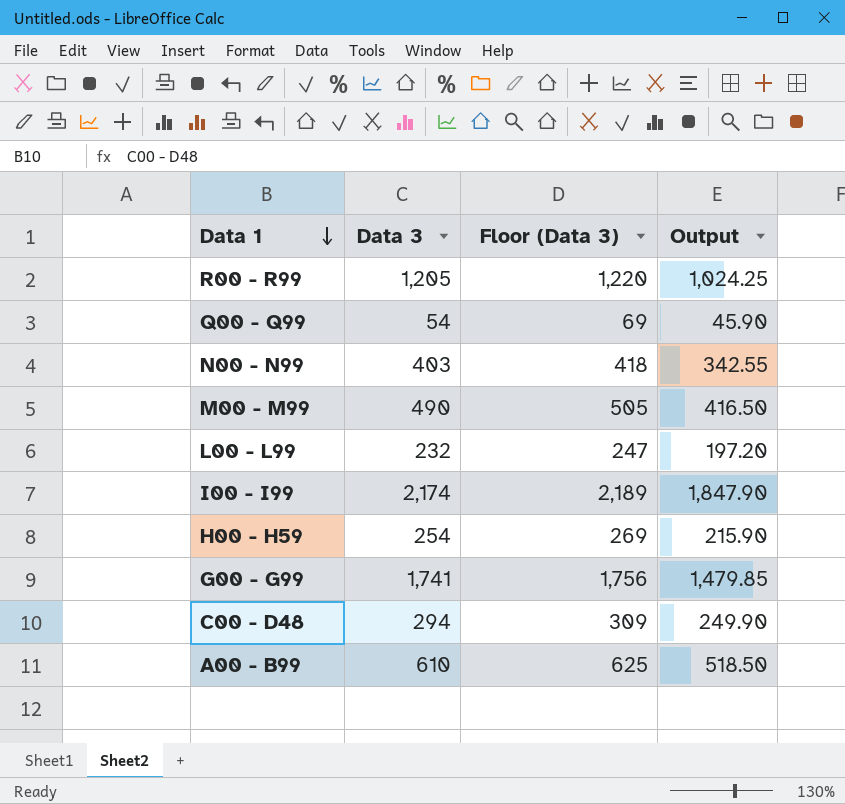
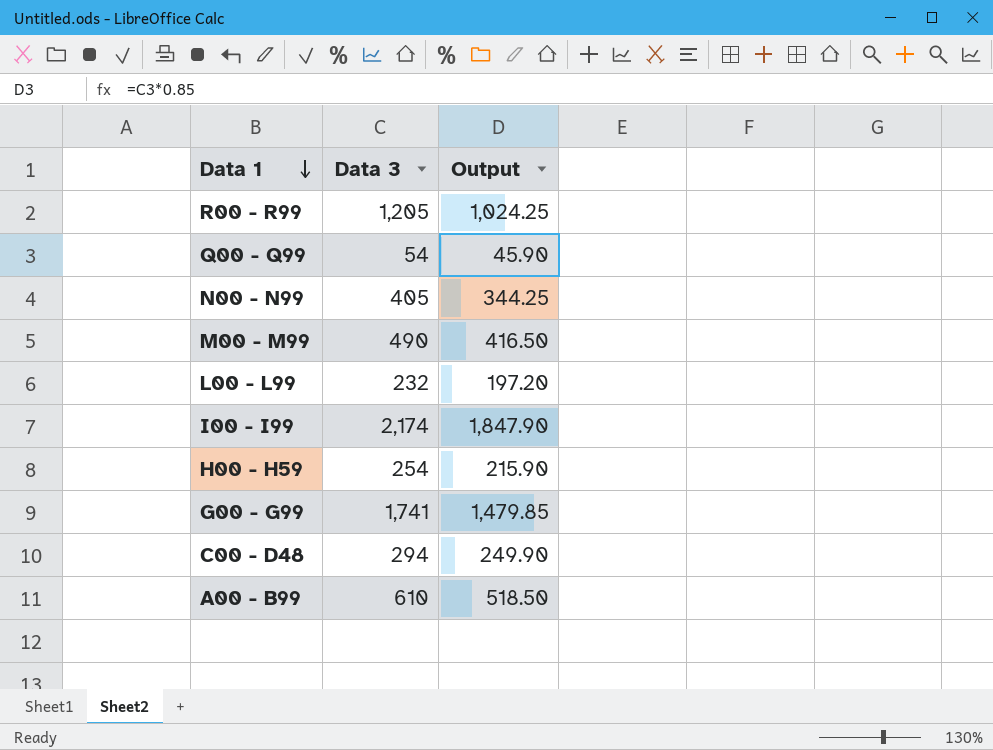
column Floor (Data 3) | formula: [Data 3] + 15 -> none
N00 - N99 | Data 3: 403 -> 405
N00 - N99 | Output: 342.55 -> 344.25

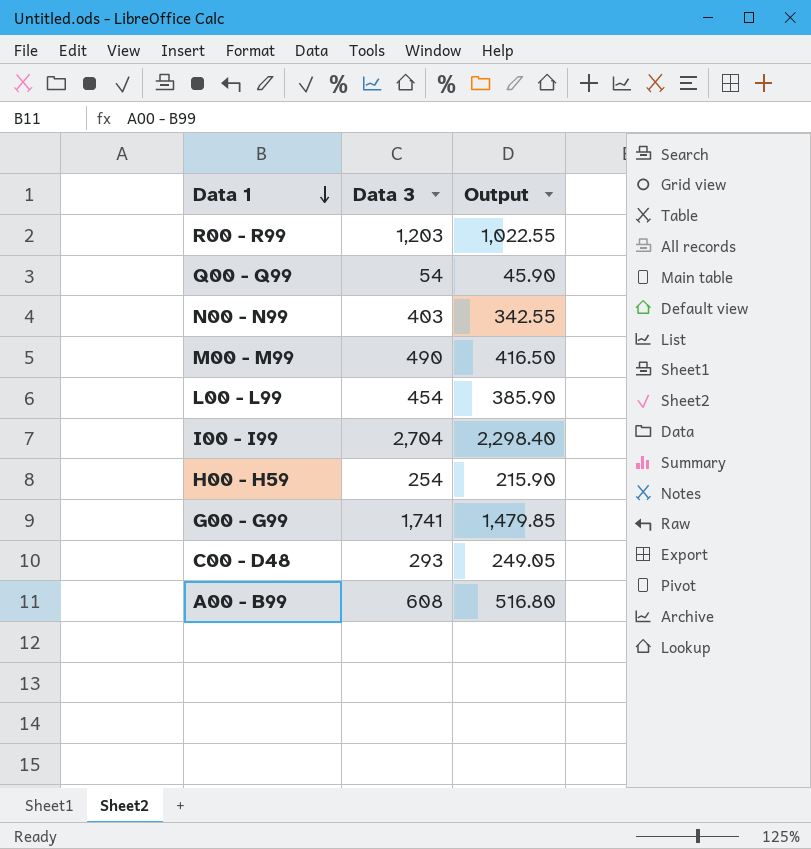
R00 - R99 | Data 3: 1,205 -> 1,203
R00 - R99 | Output: 1,024.25 -> 1,022.55
N00 - N99 | Data 3: 405 -> 403
N00 - N99 | Output: 344.25 -> 342.55
L00 - L99 | Data 3: 232 -> 454
L00 - L99 | Output: 197.20 -> 385.90
I00 - I99 | Data 3: 2,174 -> 2,704
I00 - I99 | Output: 1,847.90 -> 2,298.40
C00 - D48 | Data 3: 294 -> 293
C00 - D48 | Output: 249.90 -> 249.05
A00 - B99 | Data 3: 610 -> 608
A00 - B99 | Output: 518.50 -> 516.80

